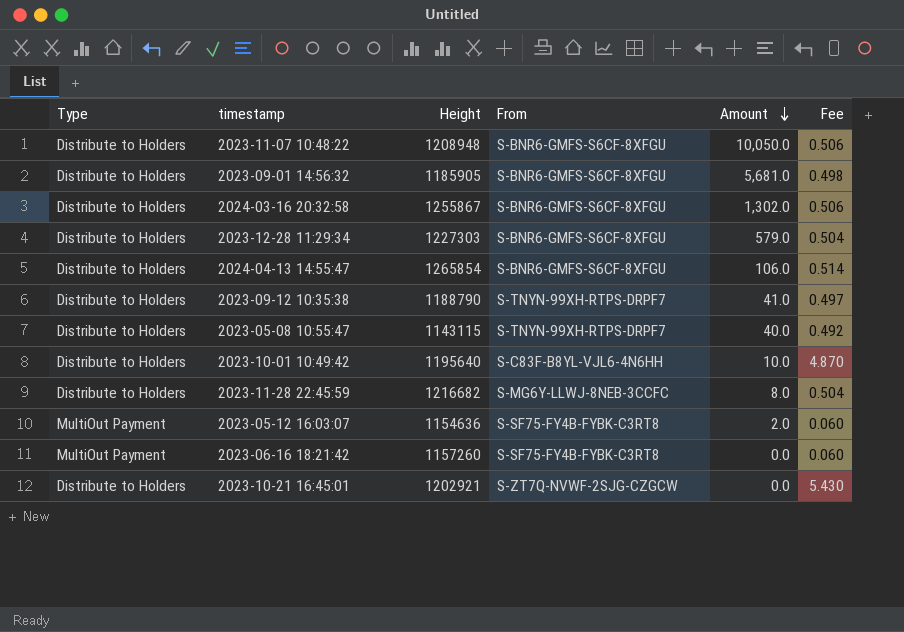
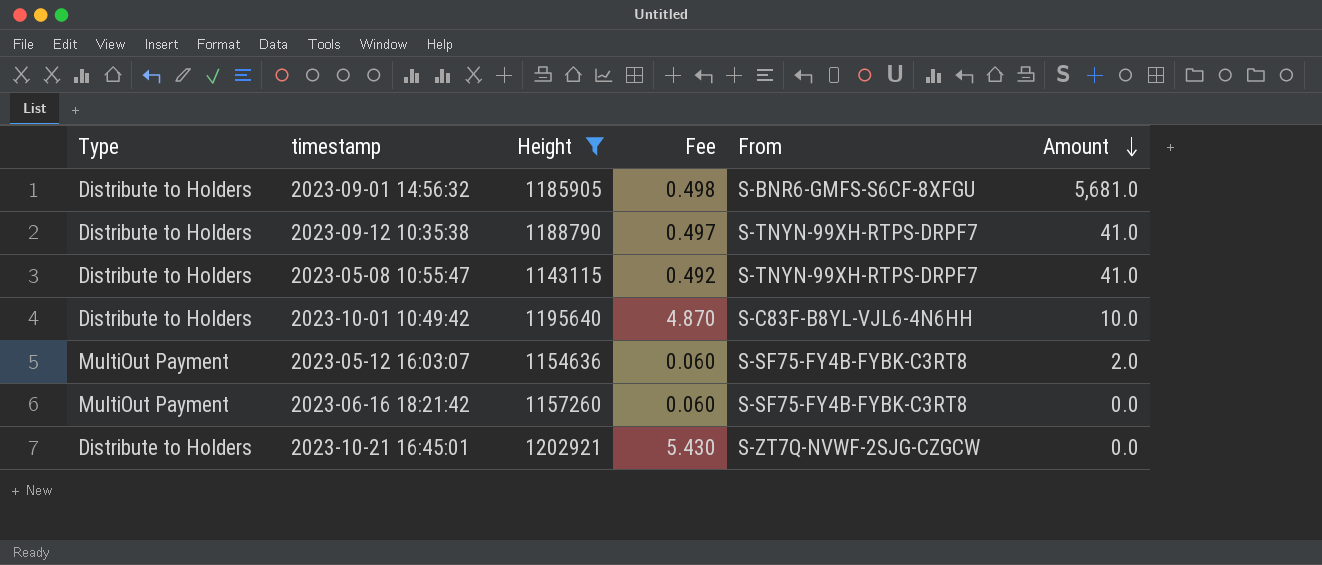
filter: none -> Height <= 1202921
column Fee | position: 6 -> 4
2023-05-08 10:55:47 | Amount: 40.0 -> 41.0

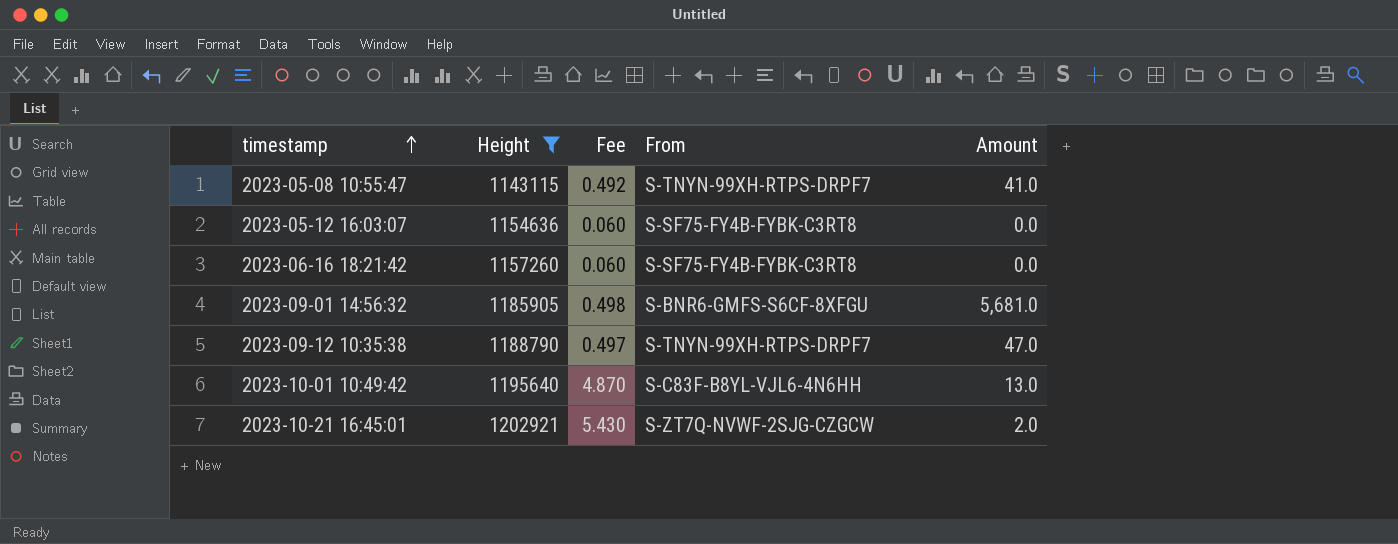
row order: Amount descending -> timestamp ascending
column Type | position: 1 -> none
2023-05-12 16:03:07 | Amount: 2.0 -> 0.0
2023-09-12 10:35:38 | Amount: 41.0 -> 47.0
2023-10-01 10:49:42 | Amount: 10.0 -> 13.0
2023-10-21 16:45:01 | Amount: 0.0 -> 2.0

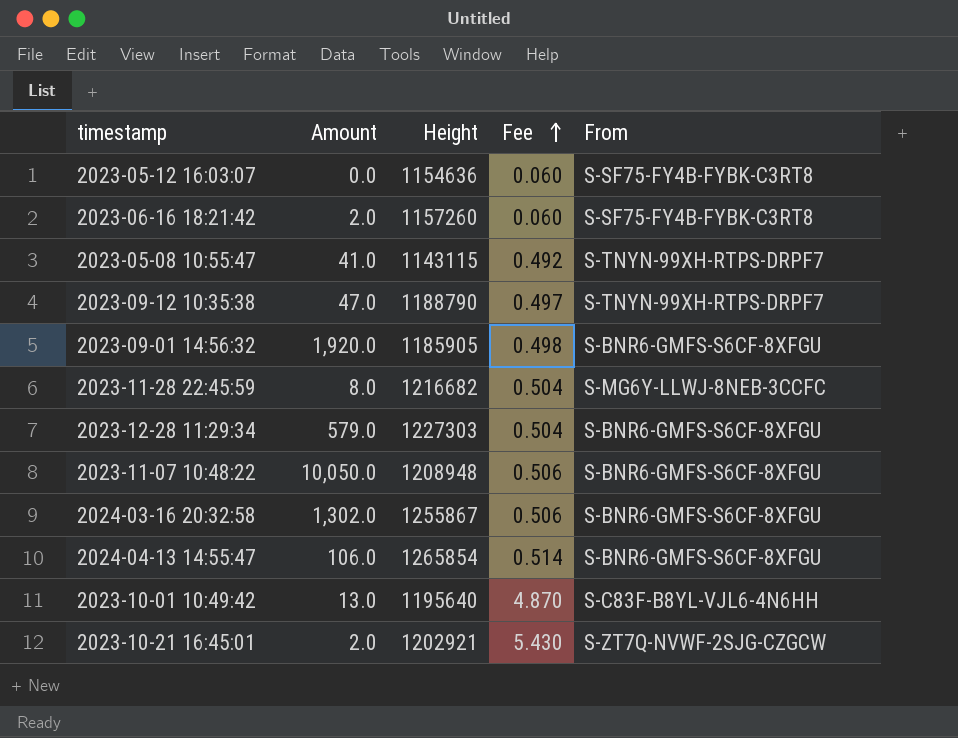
filter: Height <= 1202921 -> none
row order: timestamp ascending -> Fee ascending
column Amount | position: 5 -> 2
2023-06-16 18:21:42 | Amount: 0.0 -> 2.0
2023-09-01 14:56:32 | Amount: 5,681.0 -> 1,920.0

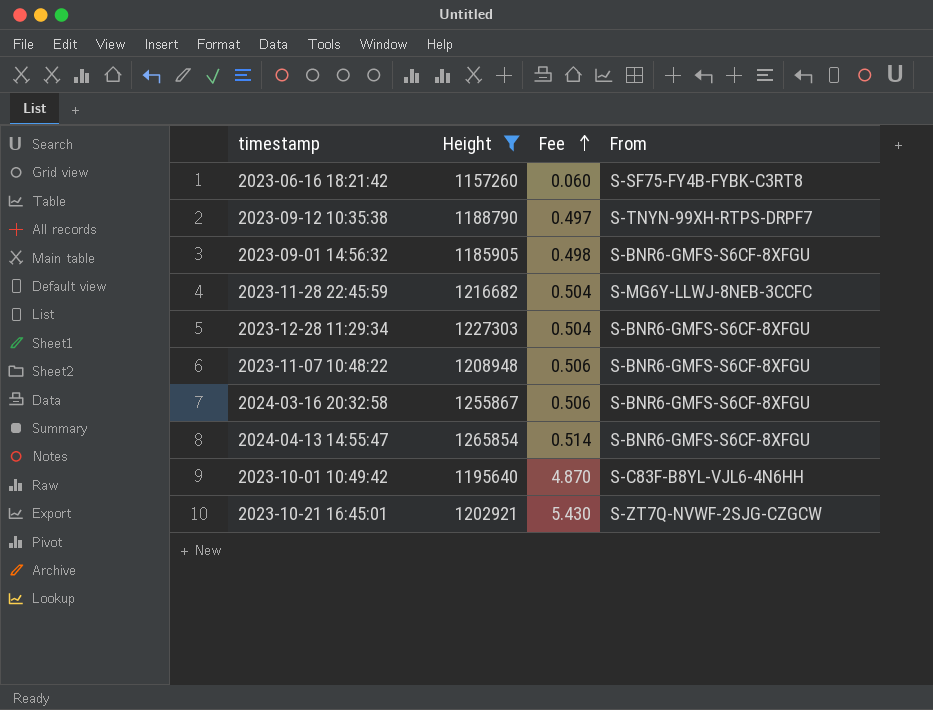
filter: none -> Height >= 1157260
column Amount | position: 2 -> none

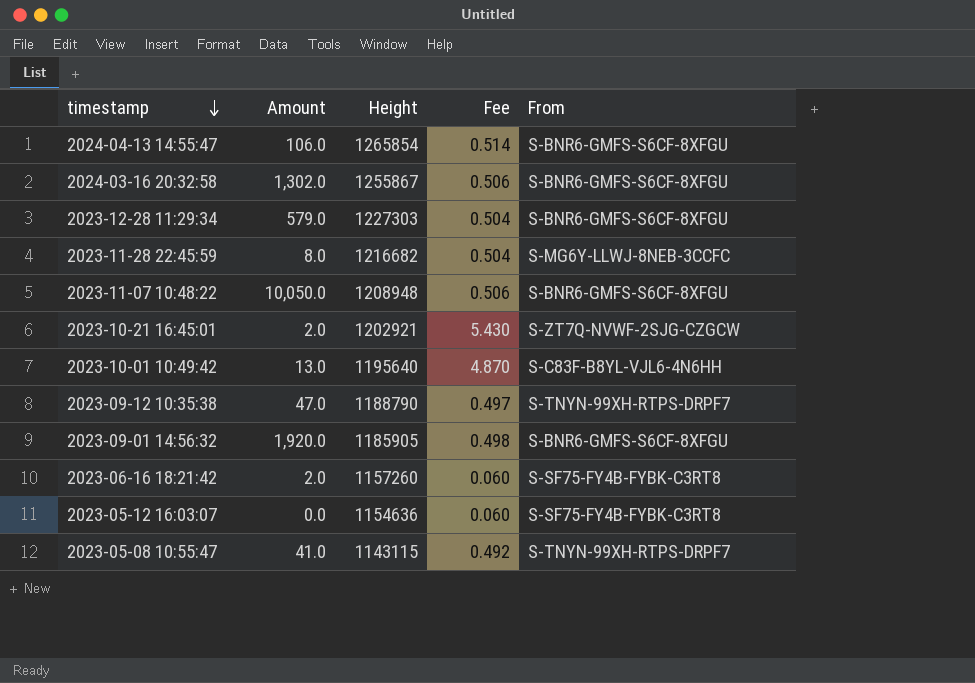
filter: Height >= 1157260 -> none
row order: Fee ascending -> timestamp descending
column Amount | position: none -> 2

